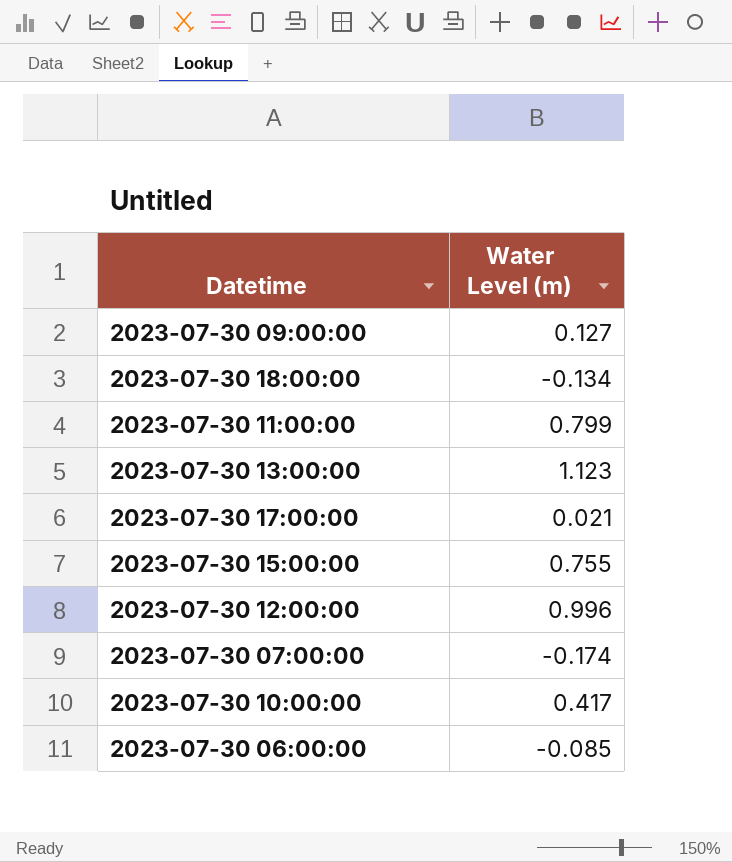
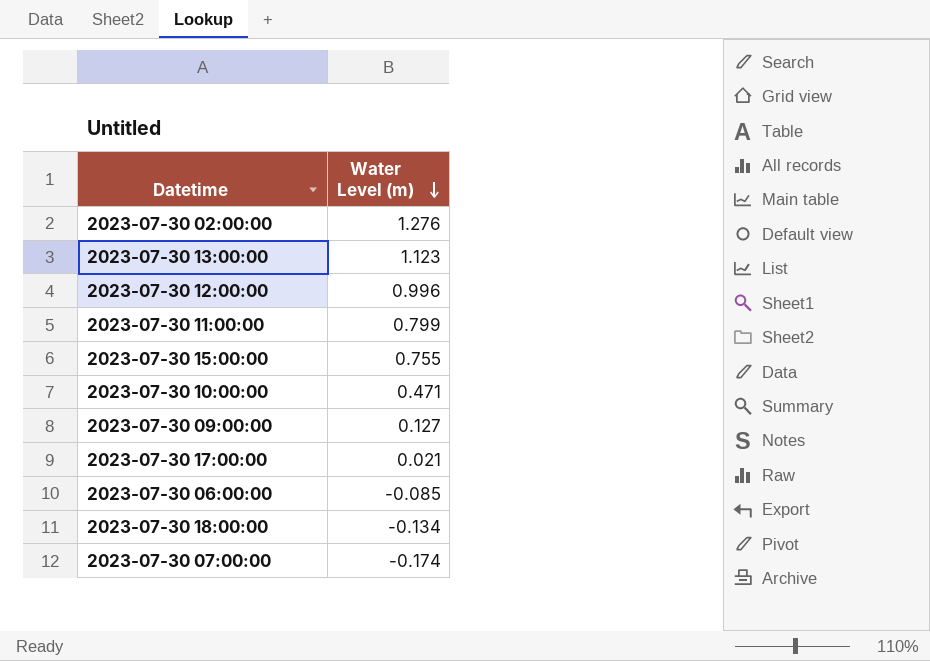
row order: none -> Water Level (m) descending
row 2023-07-30 02:00:00: none -> 1.276
2023-07-30 10:00:00 | Water Level (m): 0.417 -> 0.471

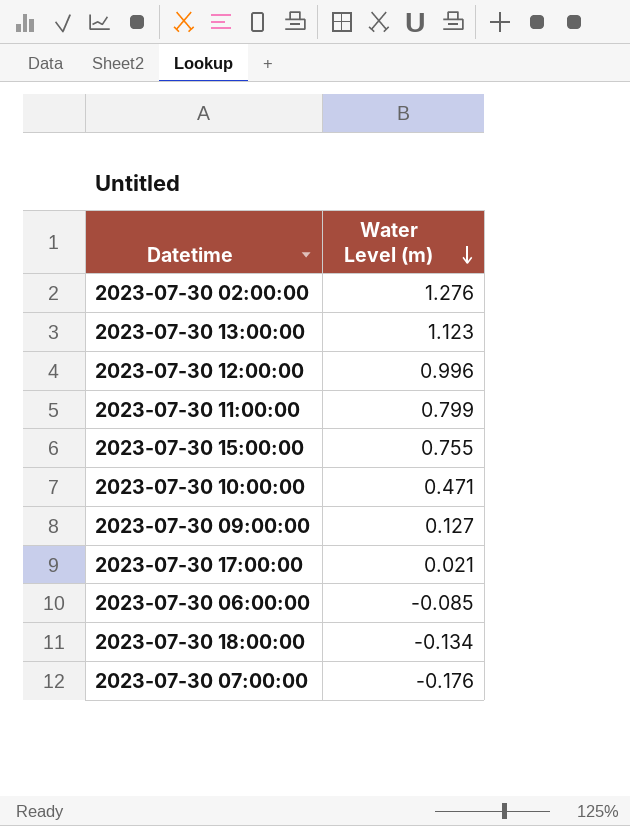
2023-07-30 07:00:00 | Water Level (m): -0.174 -> -0.176

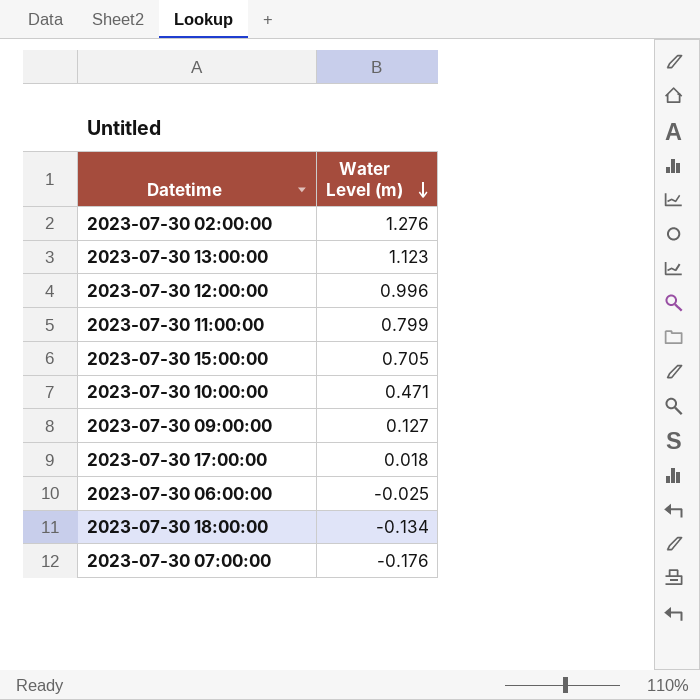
2023-07-30 15:00:00 | Water Level (m): 0.755 -> 0.705
2023-07-30 17:00:00 | Water Level (m): 0.021 -> 0.018
2023-07-30 06:00:00 | Water Level (m): -0.085 -> -0.025

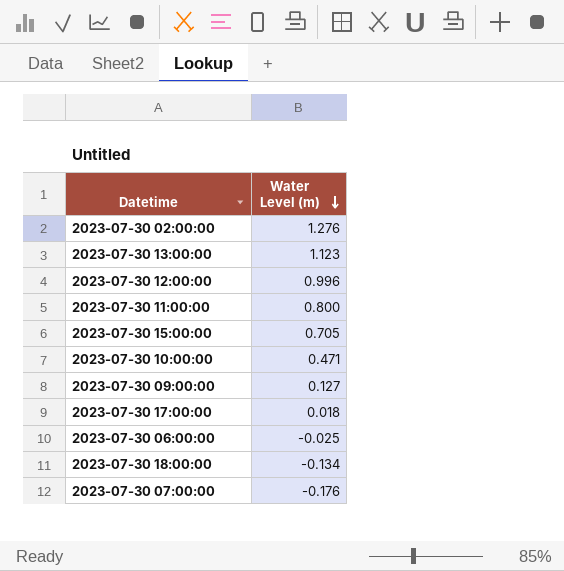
2023-07-30 11:00:00 | Water Level (m): 0.799 -> 0.800

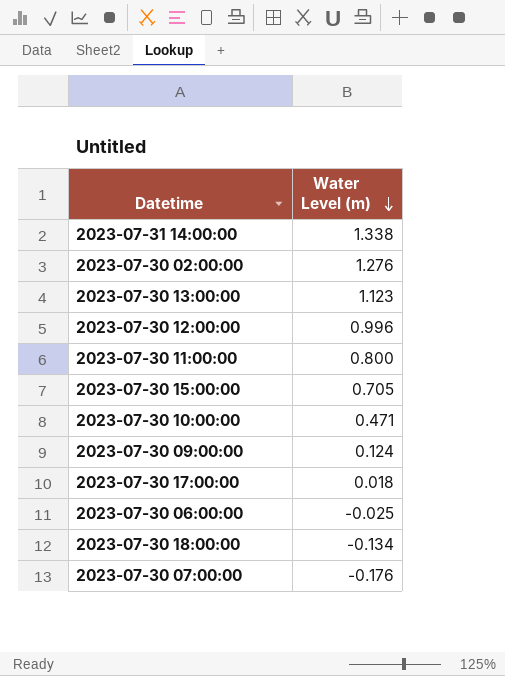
row 2023-07-31 14:00:00: none -> 1.338
2023-07-30 09:00:00 | Water Level (m): 0.127 -> 0.124

